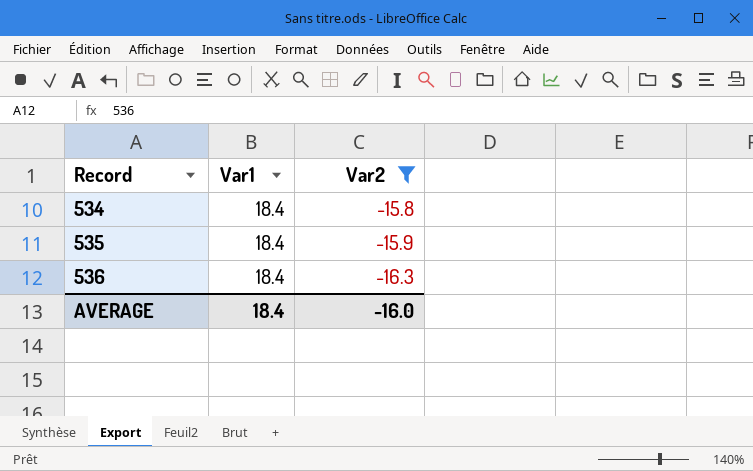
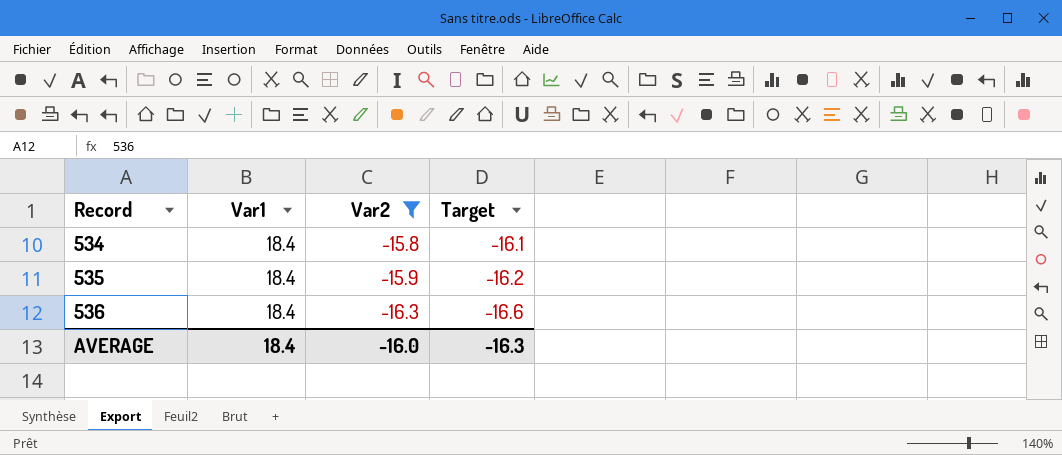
column Target | formula: none -> [Var2] * 1.02

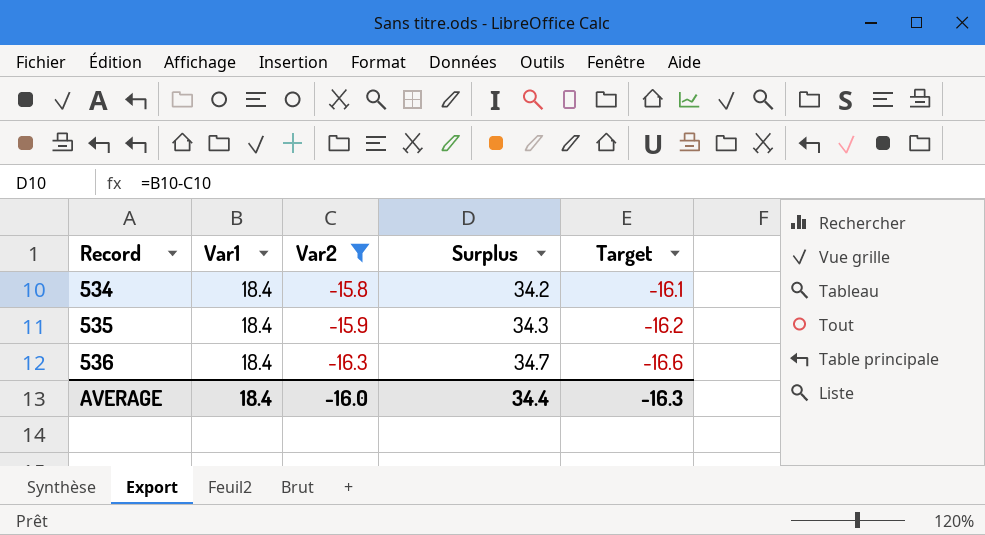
column Surplus | formula: none -> [Var1] - [Var2]

